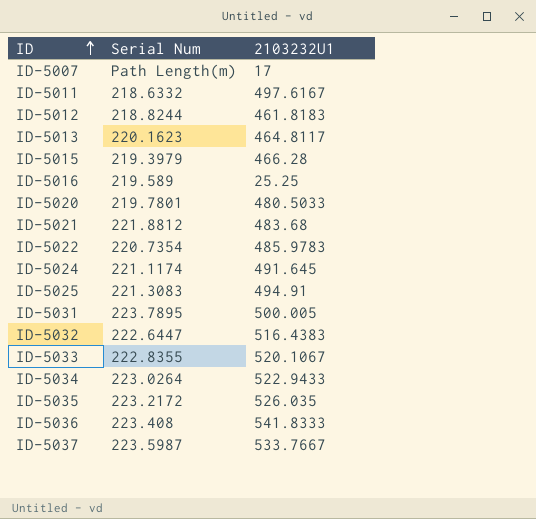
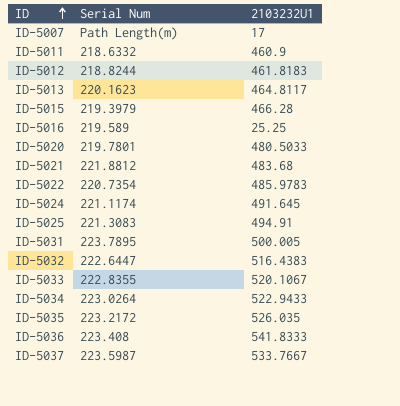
ID-5011 | 2103232U1: 497.6167 -> 460.9

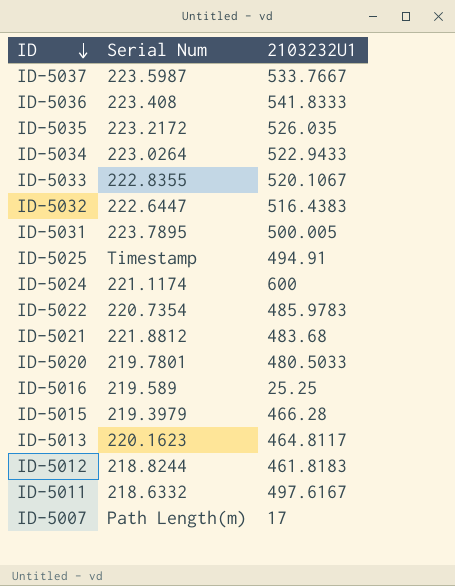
row order: ID ascending -> ID descending
ID-5025 | Serial Num: 221.3083 -> Timestamp
ID-5024 | 2103232U1: 491.645 -> 600
ID-5011 | 2103232U1: 460.9 -> 497.6167

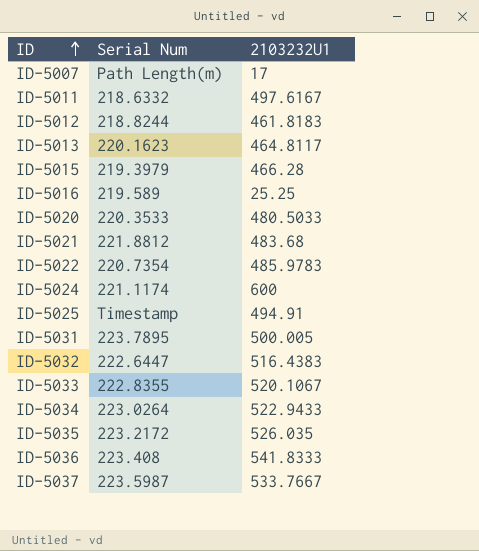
row order: ID descending -> ID ascending
ID-5020 | Serial Num: 219.7801 -> 220.3533

